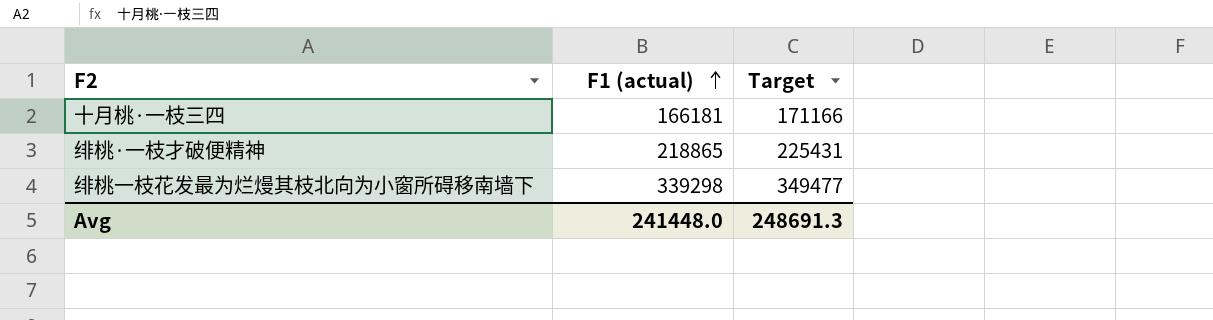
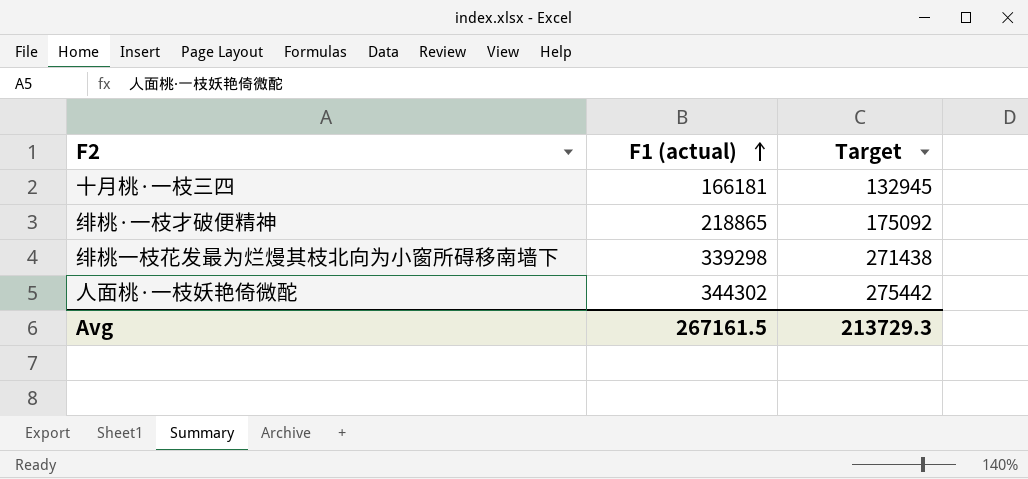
column Target | formula: [F1 (actual)] * 1.03 -> [F1 (actual)] * 0.8
row 人面桃·一枝妖艳倚微酡: none -> 344302 | 275442
Avg | F1 (actual): 241448.0 -> 267161.5
Avg | Target: 248691.3 -> 213729.3

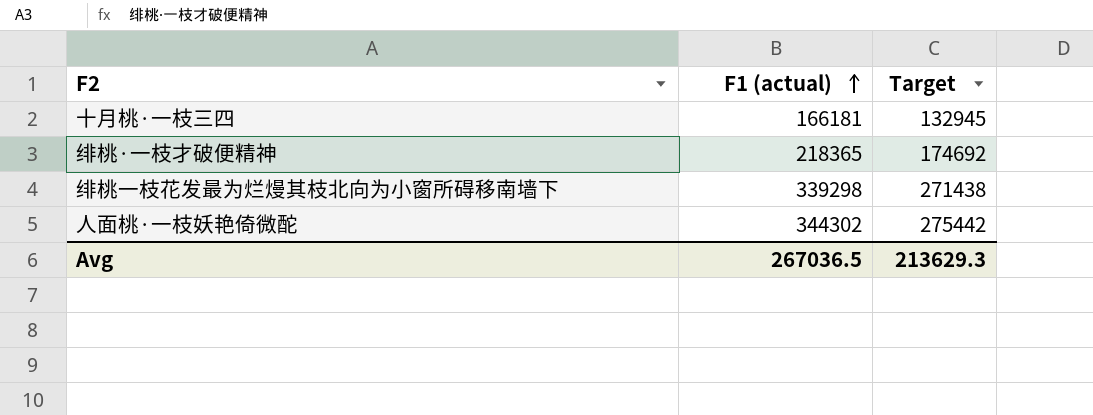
绯桃·一枝才破便精神 | F1 (actual): 218865 -> 218365
绯桃·一枝才破便精神 | Target: 175092 -> 174692
Avg | F1 (actual): 267161.5 -> 267036.5
Avg | Target: 213729.3 -> 213629.3

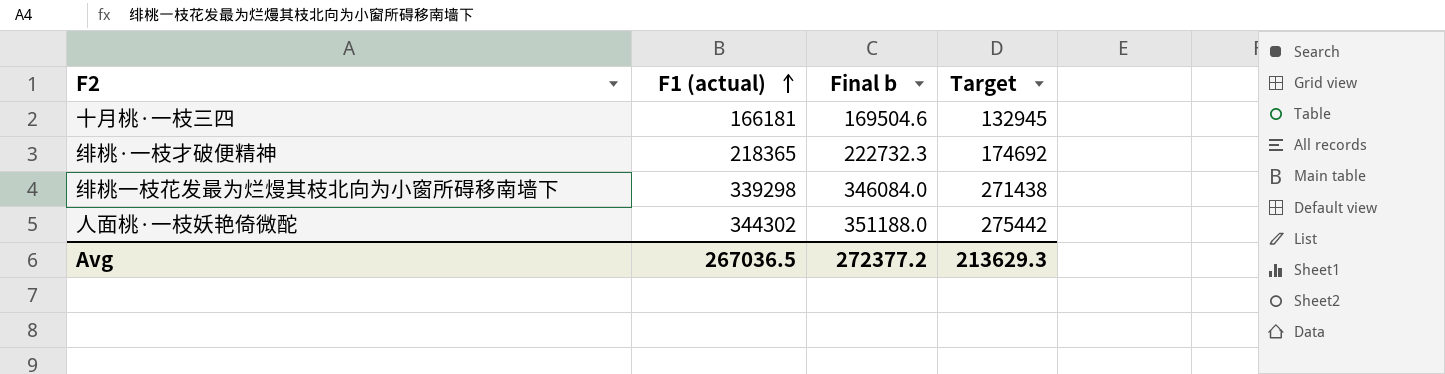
column Final b | formula: none -> [F1 (actual)] * 1.02

